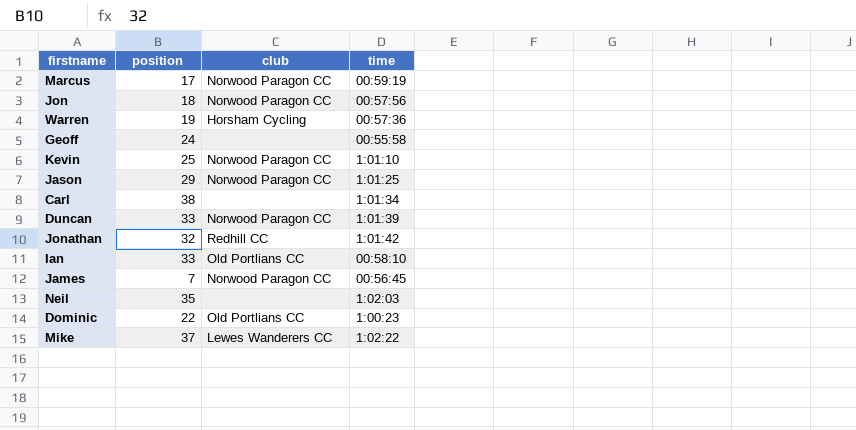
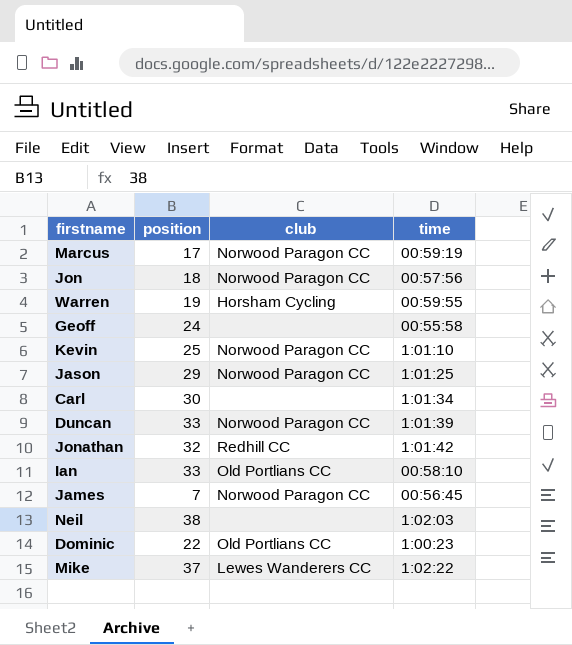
Warren | time: 00:57:36 -> 00:59:55
Carl | position: 38 -> 30
Neil | position: 35 -> 38

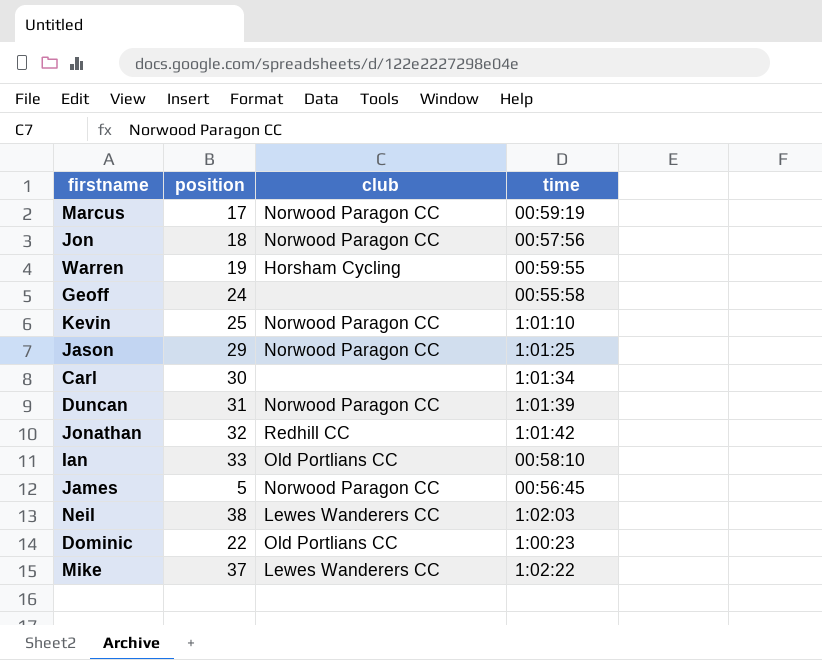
Duncan | position: 33 -> 31
James | position: 7 -> 5
Neil | club: none -> Lewes Wanderers CC

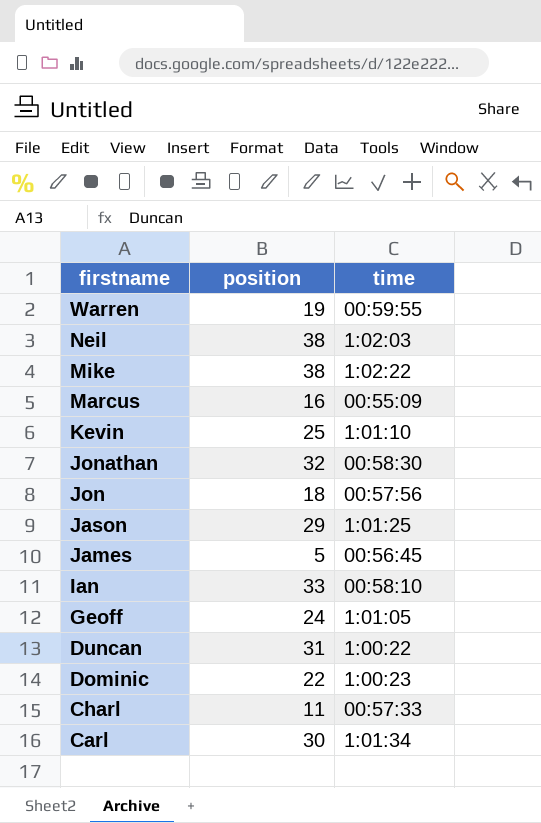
row order: none -> firstname descending
column club | position: 3 -> none
Mike | position: 37 -> 38
Marcus | position: 17 -> 16
Marcus | time: 00:59:19 -> 00:55:09
Jonathan | time: 1:01:42 -> 00:58:30
Geoff | time: 00:55:58 -> 1:01:05
Duncan | time: 1:01:39 -> 1:00:22
row Charl: none -> 11 | 00:57:33

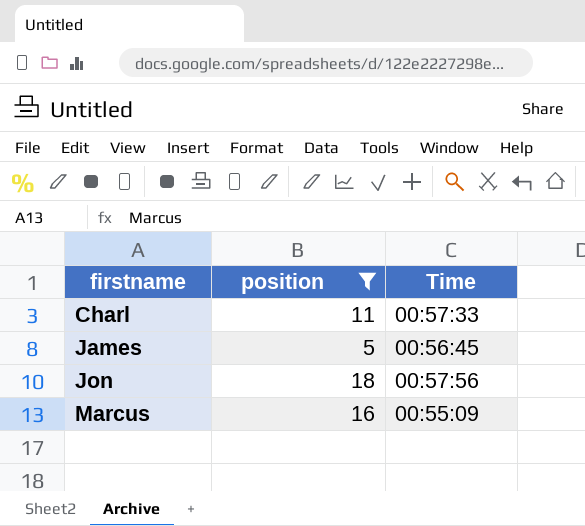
filter: none -> position <= 18
row order: firstname descending -> firstname ascending
column name: time -> Time

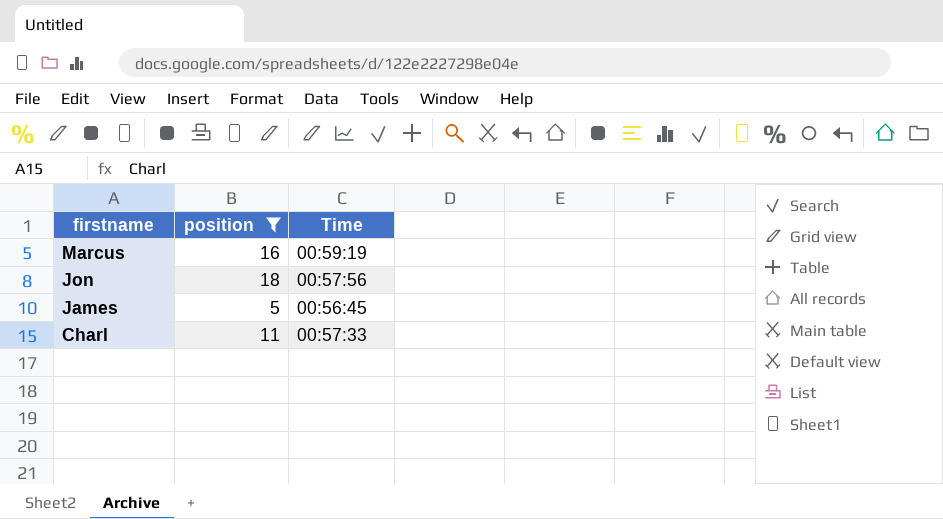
row order: firstname ascending -> firstname descending
Marcus | Time: 00:55:09 -> 00:59:19

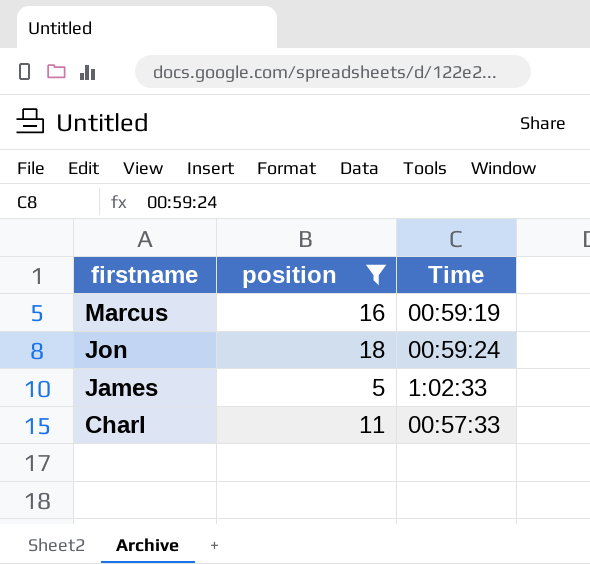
Jon | Time: 00:57:56 -> 00:59:24
James | Time: 00:56:45 -> 1:02:33

